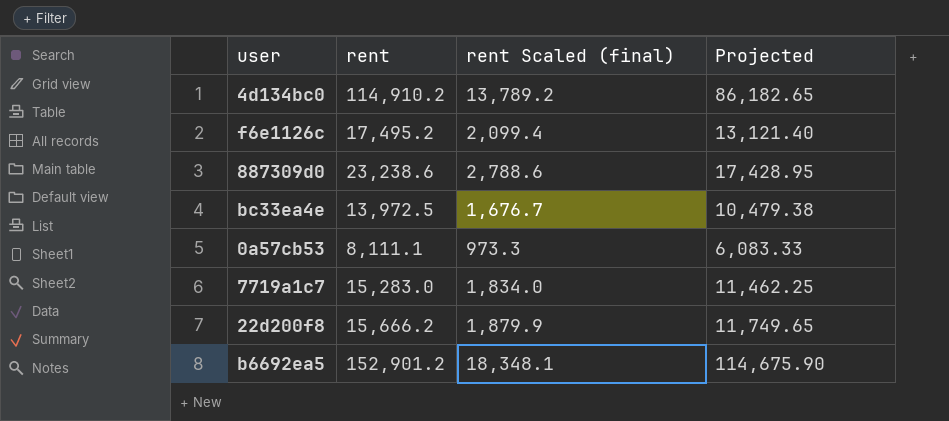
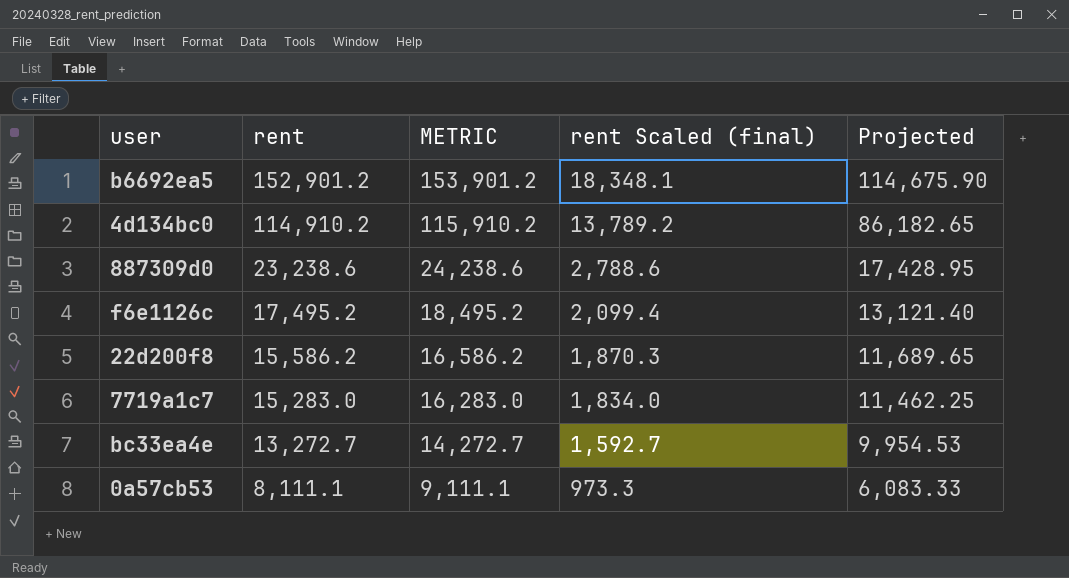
row order: none -> rent descending
column METRIC | formula: none -> [rent] + 1000
22d200f8 | rent: 15,666.2 -> 15,586.2
22d200f8 | rent Scaled (final): 1,879.9 -> 1,870.3
22d200f8 | Projected: 11,749.65 -> 11,689.65
bc33ea4e | rent: 13,972.5 -> 13,272.7
bc33ea4e | rent Scaled (final): 1,676.7 -> 1,592.7
bc33ea4e | Projected: 10,479.38 -> 9,954.53

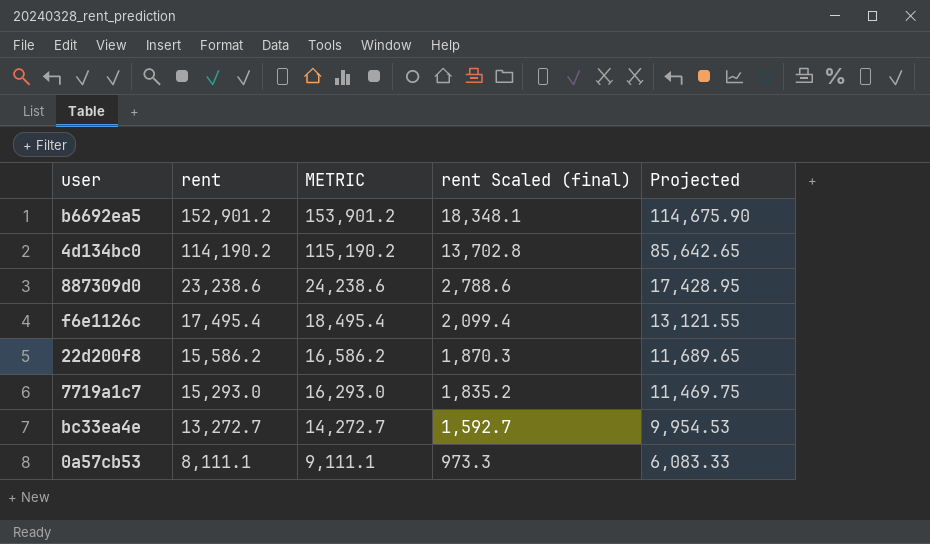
4d134bc0 | rent: 114,910.2 -> 114,190.2
4d134bc0 | METRIC: 115,910.2 -> 115,190.2
4d134bc0 | rent Scaled (final): 13,789.2 -> 13,702.8
4d134bc0 | Projected: 86,182.65 -> 85,642.65
f6e1126c | rent: 17,495.2 -> 17,495.4
f6e1126c | METRIC: 18,495.2 -> 18,495.4
f6e1126c | Projected: 13,121.40 -> 13,121.55
7719a1c7 | rent: 15,283.0 -> 15,293.0
7719a1c7 | METRIC: 16,283.0 -> 16,293.0
7719a1c7 | rent Scaled (final): 1,834.0 -> 1,835.2
7719a1c7 | Projected: 11,462.25 -> 11,469.75

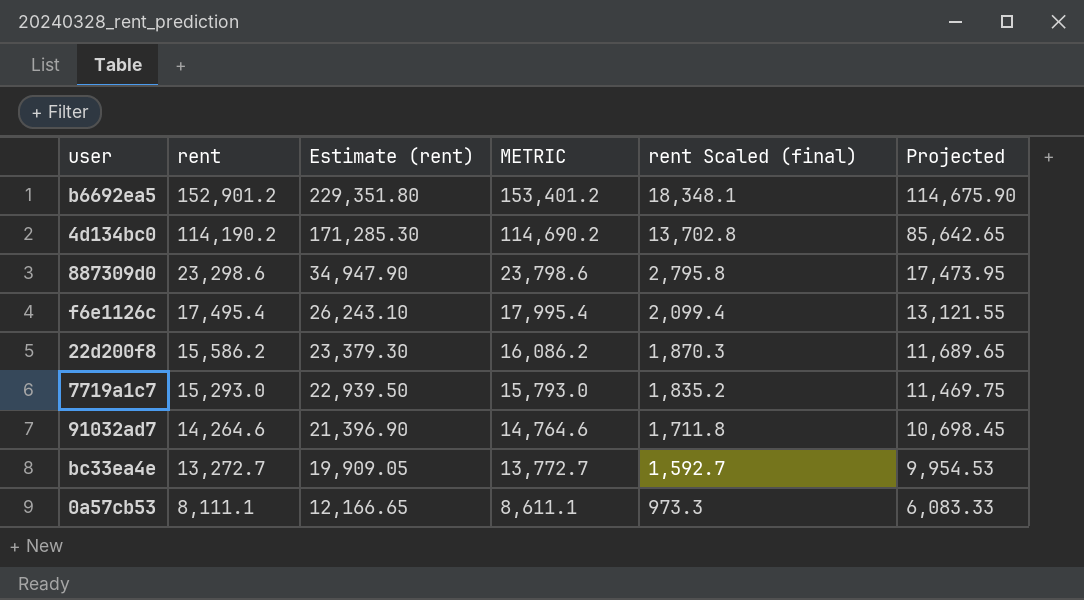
column Estimate (rent) | formula: none -> [rent] * 1.5
column METRIC | formula: [rent] + 1000 -> [rent] + 500
887309d0 | rent: 23,238.6 -> 23,298.6
887309d0 | rent Scaled (final): 2,788.6 -> 2,795.8
887309d0 | Projected: 17,428.95 -> 17,473.95
row 91032ad7: none -> 14,264.6 | 21,396.90 | 14,764.6 | 1,711.8 | 10,698.45

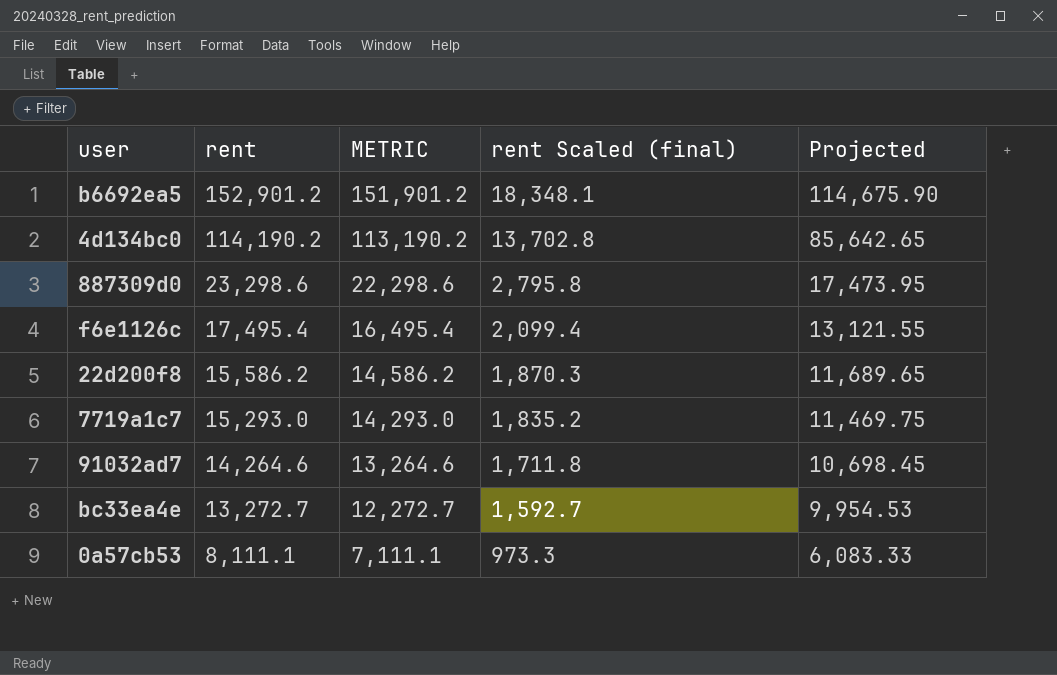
column Estimate (rent) | formula: [rent] * 1.5 -> none
column METRIC | formula: [rent] + 500 -> [rent] - 1000

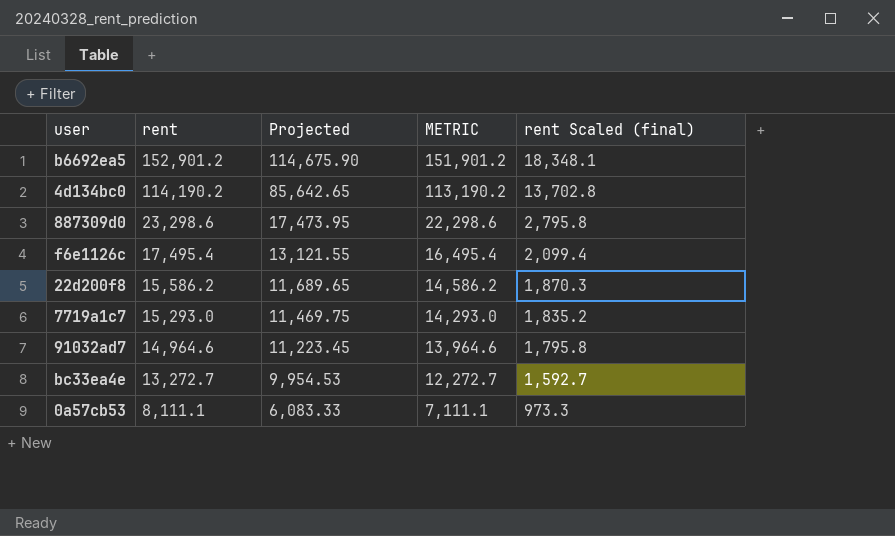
column Projected | position: 5 -> 3
91032ad7 | rent: 14,264.6 -> 14,964.6
91032ad7 | Projected: 10,698.45 -> 11,223.45
91032ad7 | METRIC: 13,264.6 -> 13,964.6
91032ad7 | rent Scaled (final): 1,711.8 -> 1,795.8

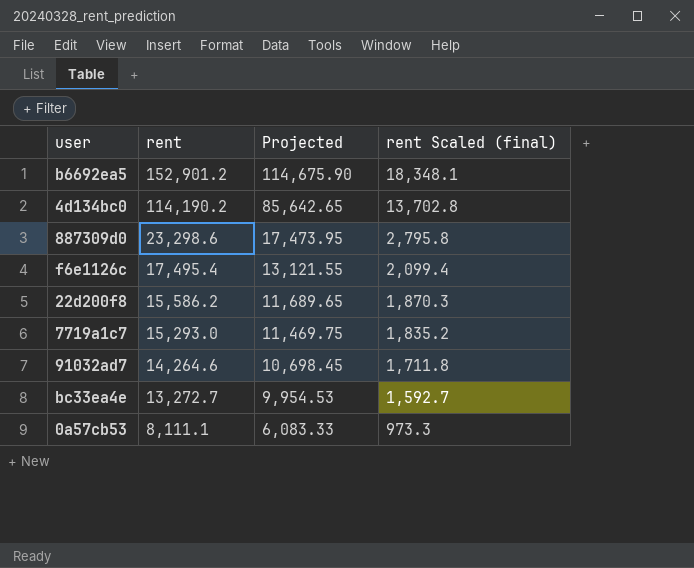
column METRIC | formula: [rent] - 1000 -> none
91032ad7 | rent: 14,964.6 -> 14,264.6
91032ad7 | Projected: 11,223.45 -> 10,698.45
91032ad7 | rent Scaled (final): 1,795.8 -> 1,711.8

